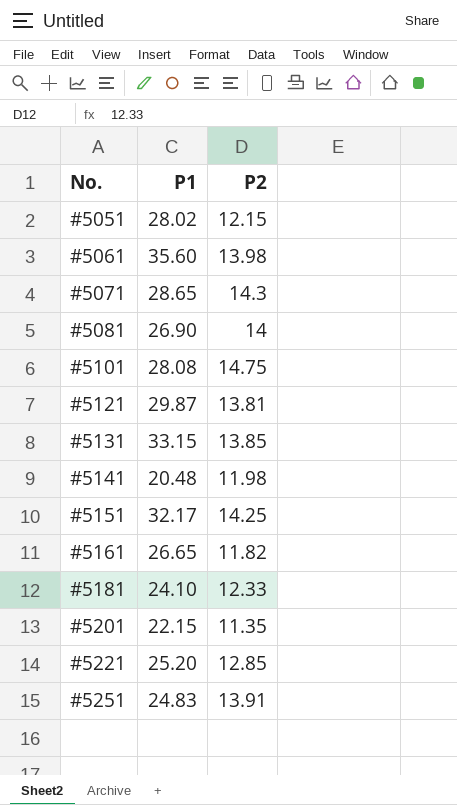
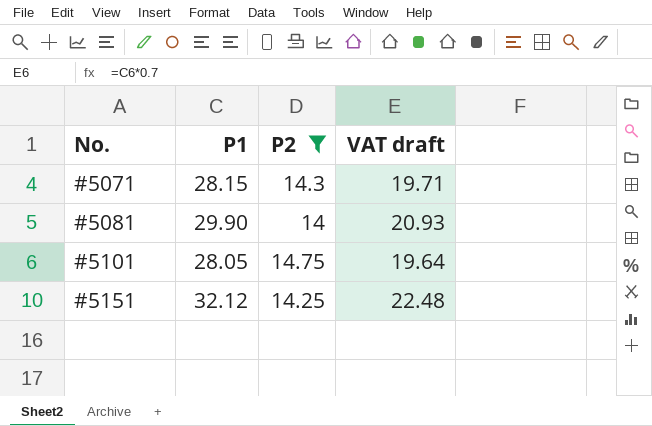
filter: none -> P2 >= 14
column VAT draft | formula: none -> [P1] * 0.7
#5071 | P1: 28.65 -> 28.15
#5081 | P1: 26.90 -> 29.90
#5101 | P1: 28.08 -> 28.05
#5151 | P1: 32.17 -> 32.12

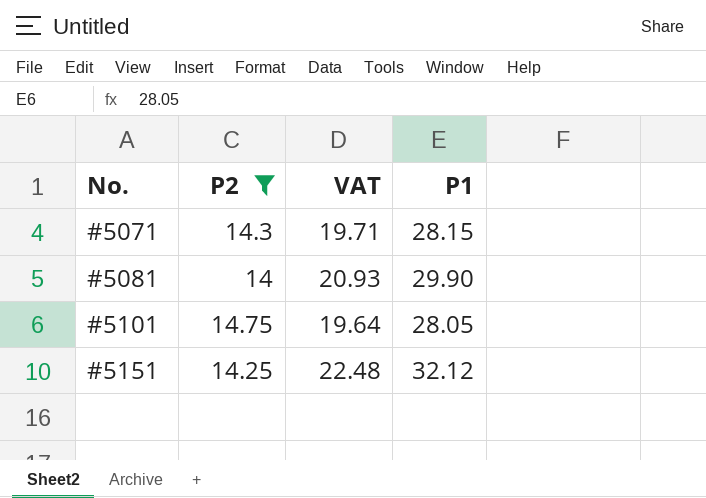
column name: VAT draft -> VAT
column P1 | position: 2 -> 4

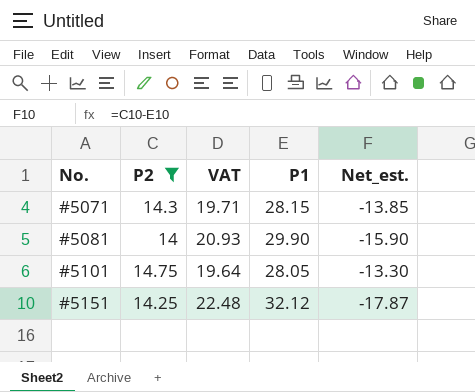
column Net_est. | formula: none -> [P2] - [P1]

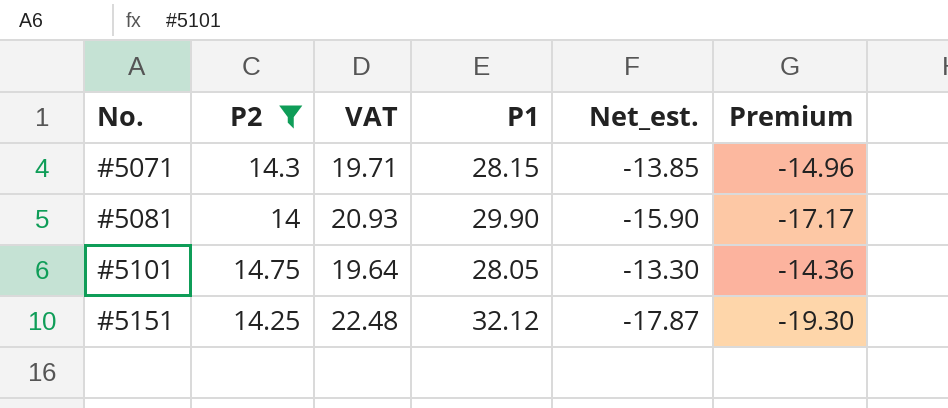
column Premium | formula: none -> [Net_est.] * 1.08

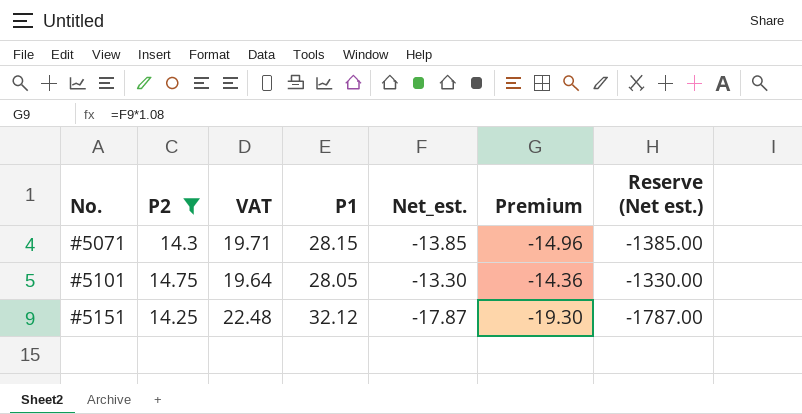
column Reserve (Net est.) | formula: none -> [Net_est.] * 100
row #5081: 14 | 20.93 | 29.90 | -15.90 | -17.17 -> none

